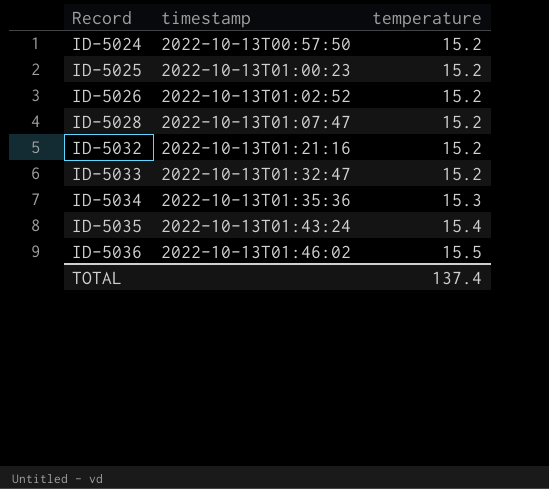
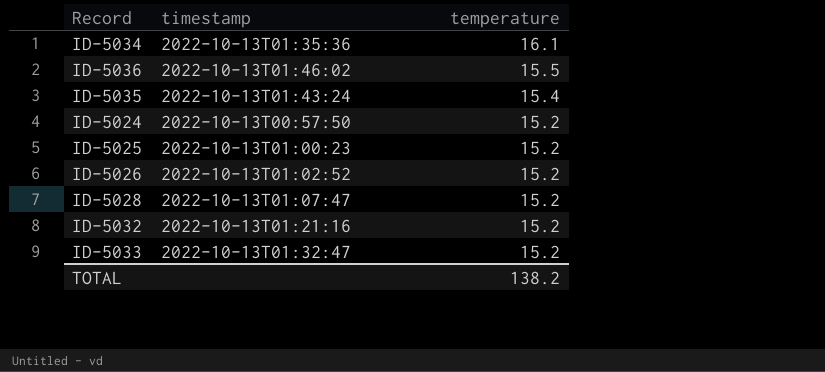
row order: Record ascending -> temperature descending
ID-5034 | temperature: 15.3 -> 16.1
TOTAL | temperature: 137.4 -> 138.2

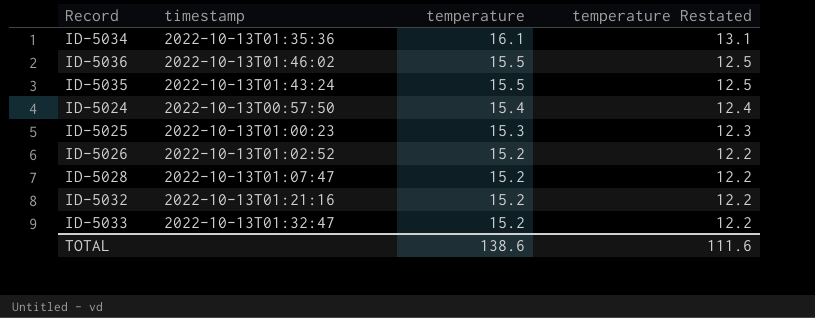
column temperature Restated | formula: none -> [temperature] - 3
ID-5035 | temperature: 15.4 -> 15.5
ID-5024 | temperature: 15.2 -> 15.4
ID-5025 | temperature: 15.2 -> 15.3
TOTAL | temperature: 138.2 -> 138.6

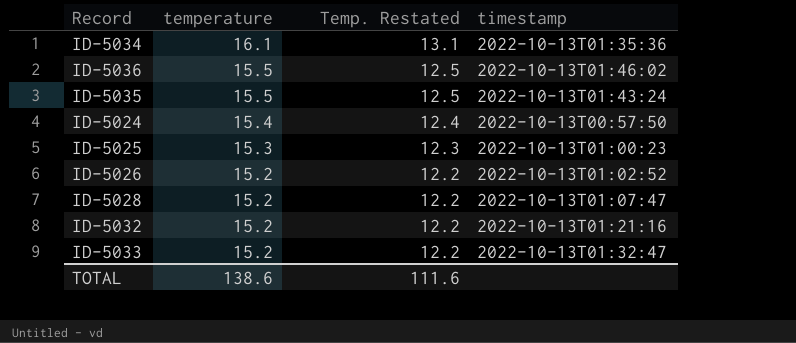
column name: temperature Restated -> Temp. Restated
column timestamp | position: 2 -> 4

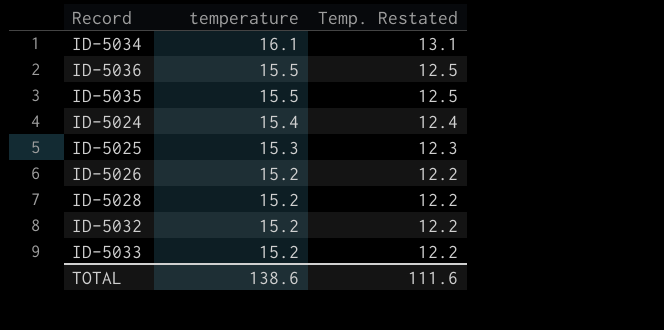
column timestamp | position: 4 -> none

